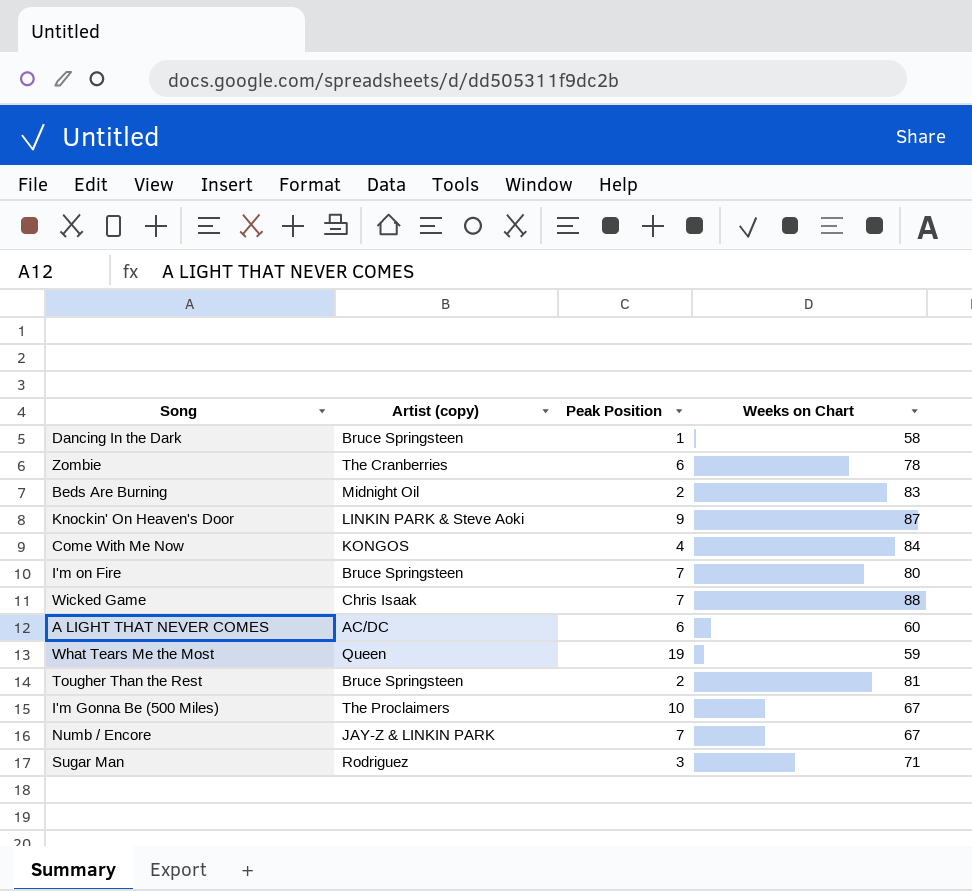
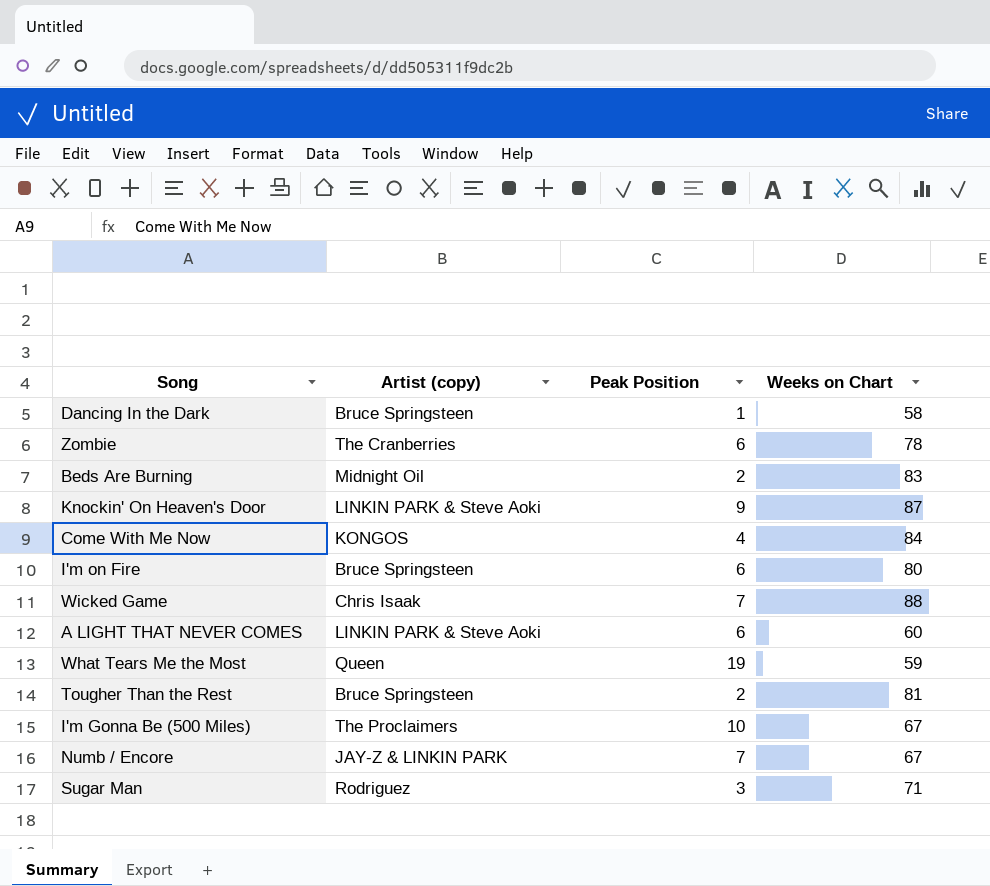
I'm on Fire | Peak Position: 7 -> 6
A LIGHT THAT NEVER COMES | Artist (copy): AC/DC -> LINKIN PARK & Steve Aoki

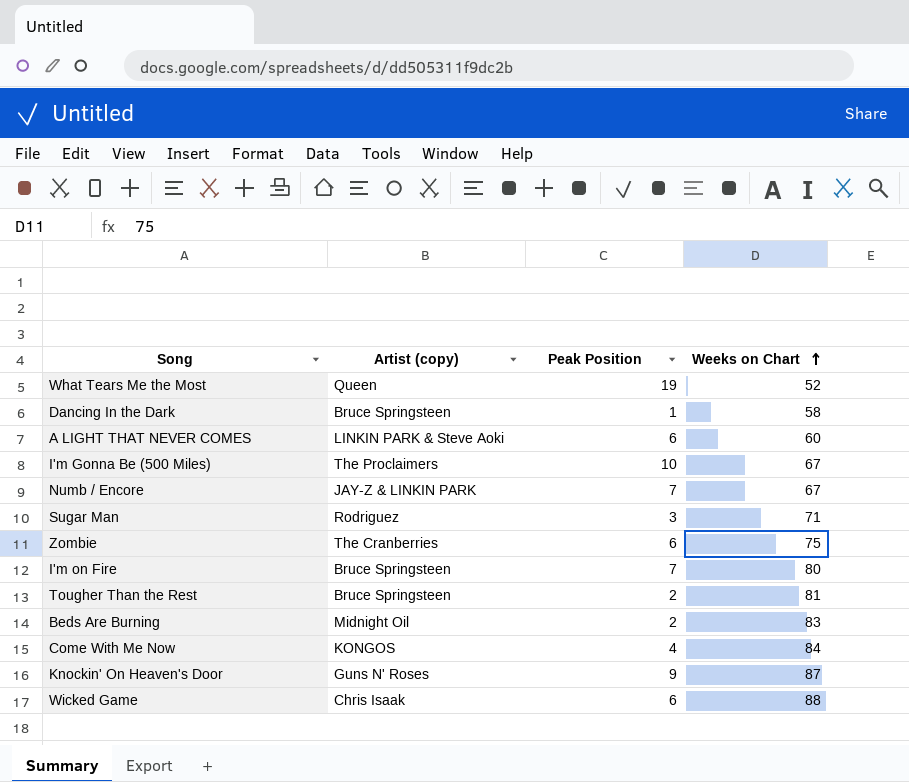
row order: none -> Weeks on Chart ascending
What Tears Me the Most | Weeks on Chart: 59 -> 52
Zombie | Weeks on Chart: 78 -> 75
I'm on Fire | Peak Position: 6 -> 7
Knockin' On Heaven's Door | Artist (copy): LINKIN PARK & Steve Aoki -> Guns N' Roses
Wicked Game | Peak Position: 7 -> 6

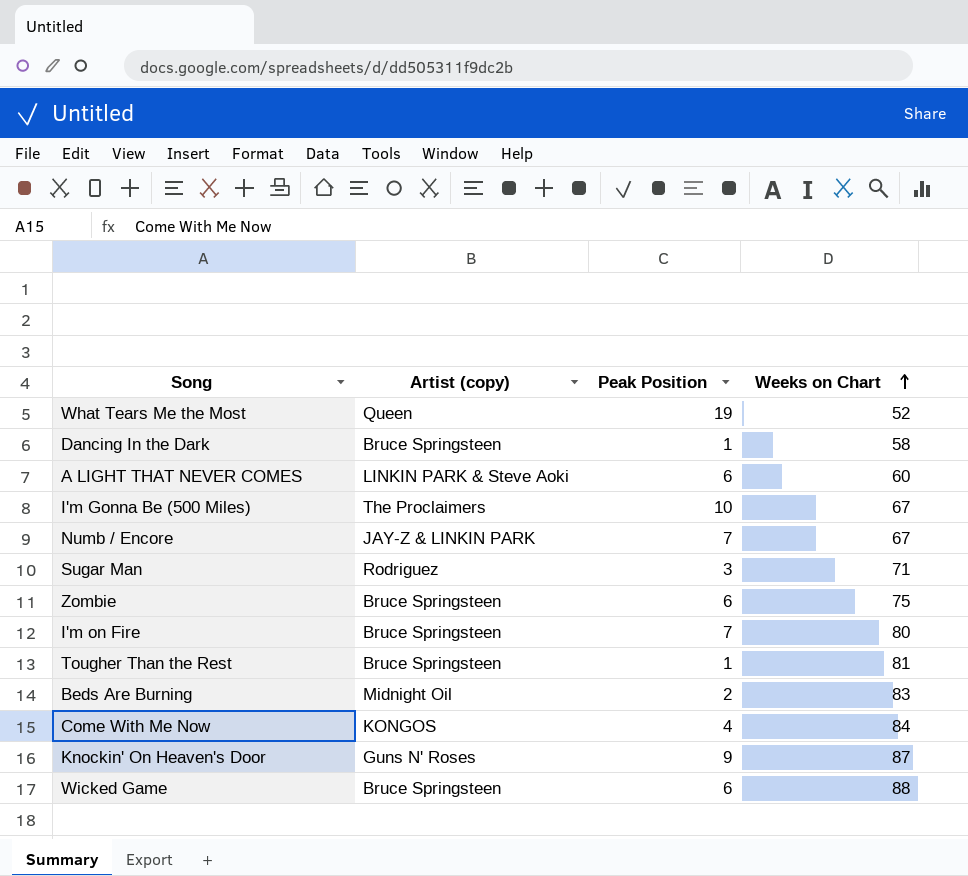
Zombie | Artist (copy): The Cranberries -> Bruce Springsteen
Tougher Than the Rest | Peak Position: 2 -> 1
Wicked Game | Artist (copy): Chris Isaak -> Bruce Springsteen

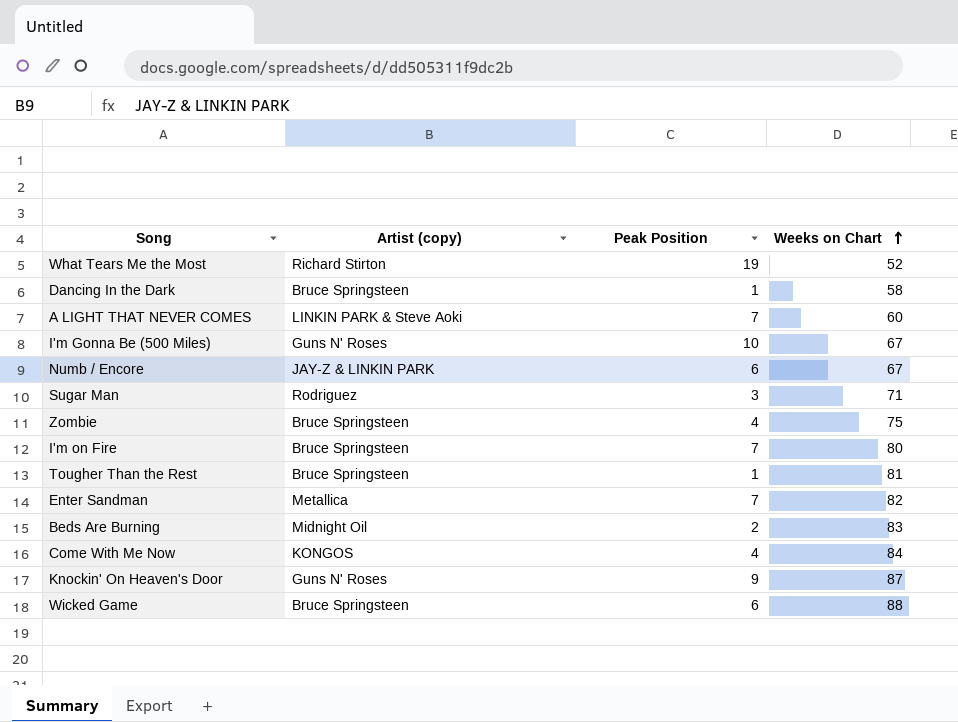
What Tears Me the Most | Artist (copy): Queen -> Richard Stirton
A LIGHT THAT NEVER COMES | Peak Position: 6 -> 7
I'm Gonna Be (500 Miles) | Artist (copy): The Proclaimers -> Guns N' Roses
Numb / Encore | Peak Position: 7 -> 6
Zombie | Peak Position: 6 -> 4
row Enter Sandman: none -> Metallica | 7 | 82

